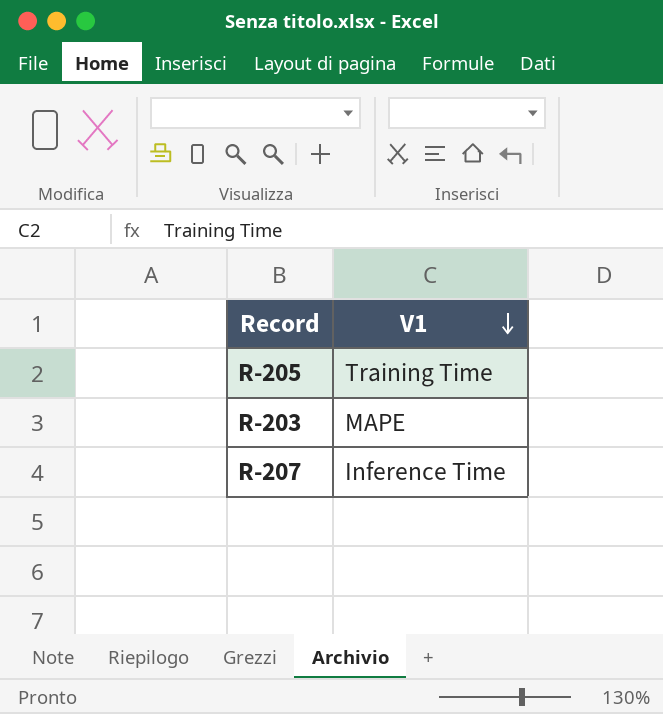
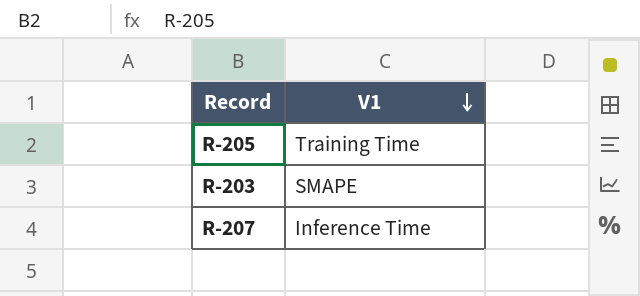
R-203 | V1: MAPE -> SMAPE

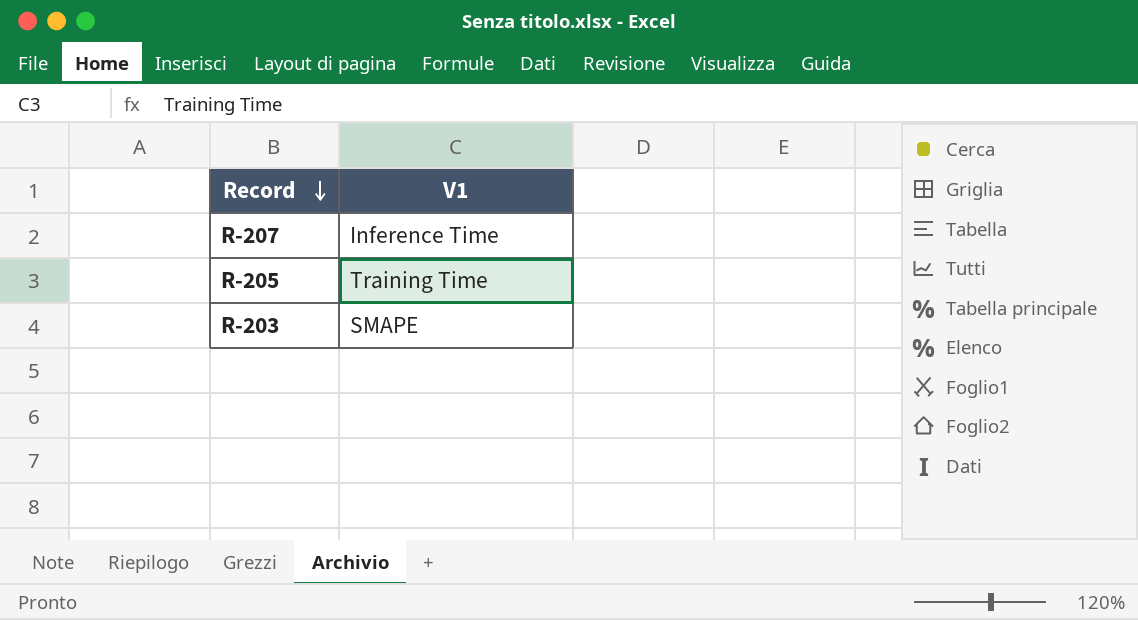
row order: V1 descending -> Record descending

